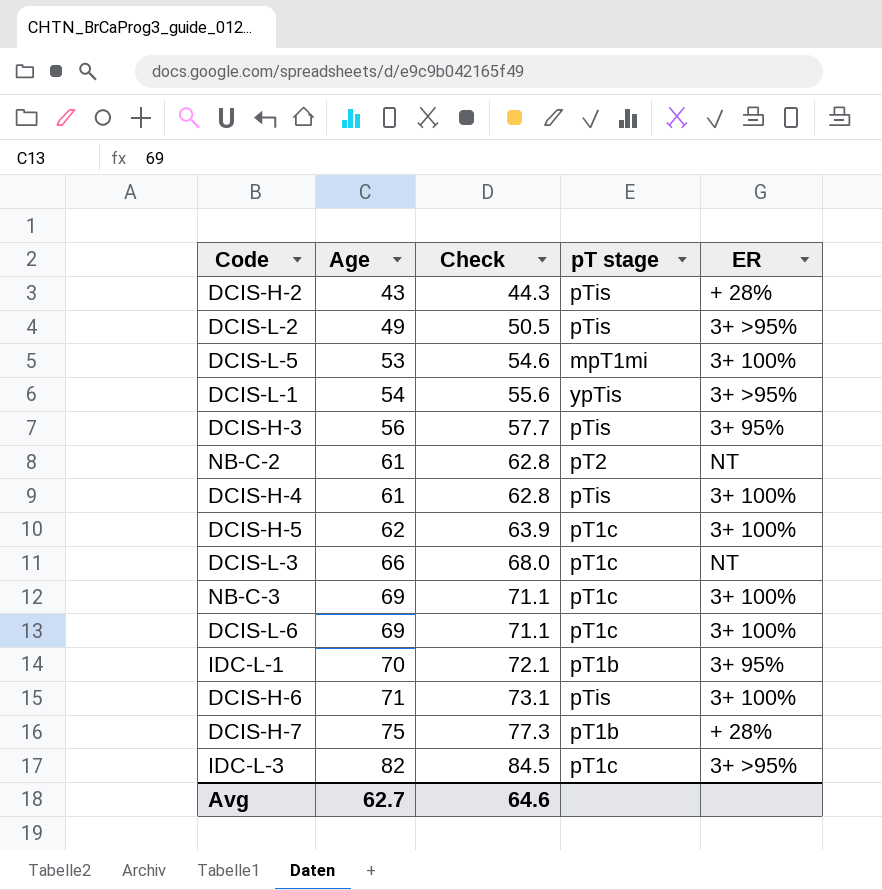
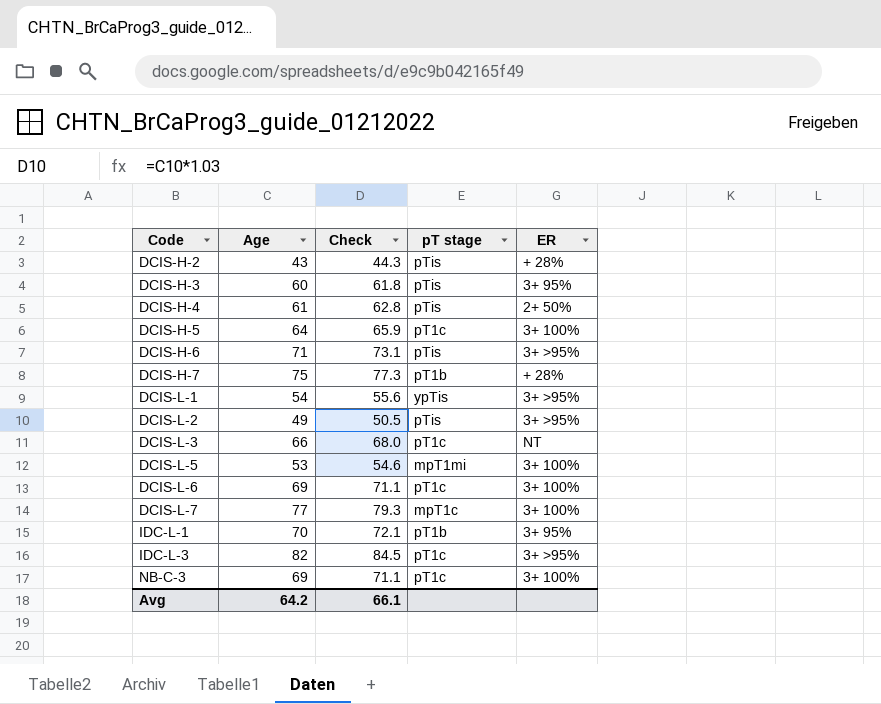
row order: Age ascending -> Code ascending
row NB-C-2: 61 | 62.8 | pT2 | NT -> none
DCIS-H-3 | Age: 56 -> 60
DCIS-H-3 | Check: 57.7 -> 61.8
DCIS-H-4 | ER: 3+ 100% -> 2+ 50%
DCIS-H-5 | Age: 62 -> 64
DCIS-H-5 | Check: 63.9 -> 65.9
DCIS-H-6 | ER: 3+ 100% -> 3+ >95%
row DCIS-L-7: none -> 77 | 79.3 | mpT1c | 3+ 100%
Avg | Age: 62.7 -> 64.2
Avg | Check: 64.6 -> 66.1

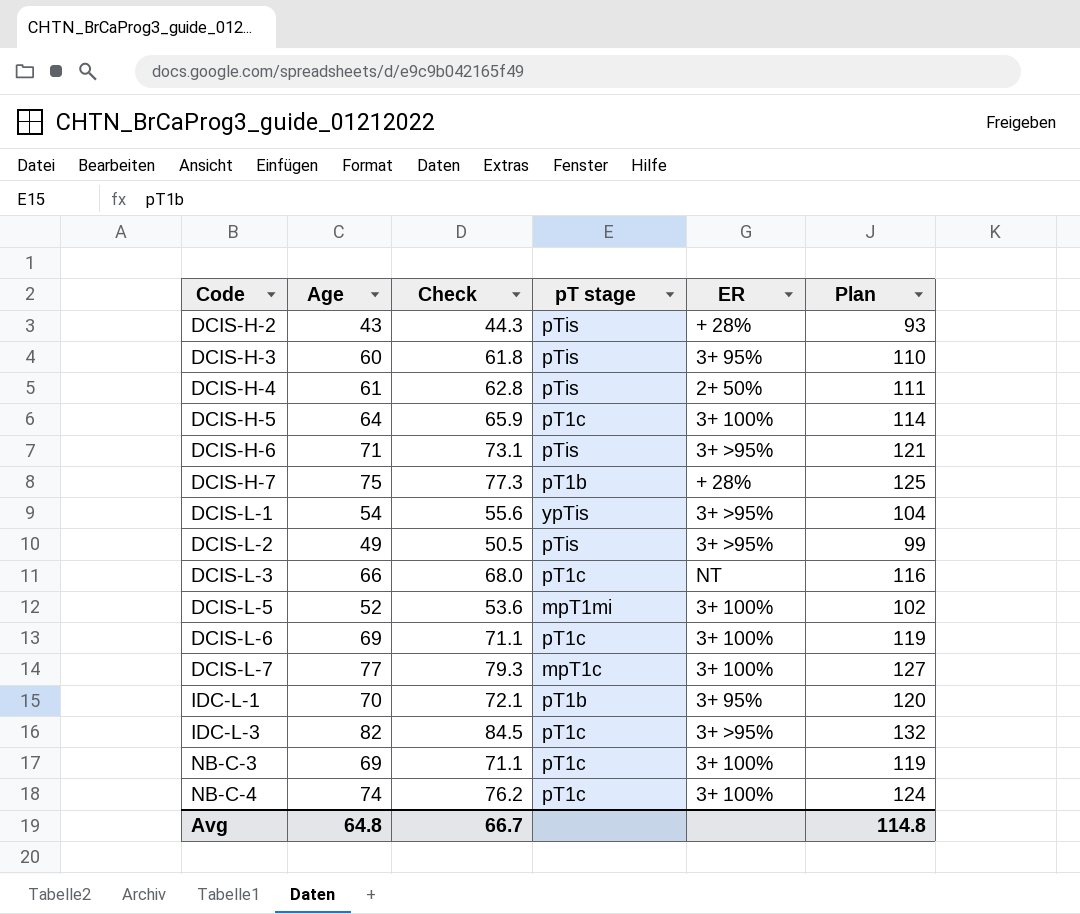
column Plan | formula: none -> [Age] + 50
DCIS-L-5 | Age: 53 -> 52
DCIS-L-5 | Check: 54.6 -> 53.6
row NB-C-4: none -> 74 | 76.2 | pT1c | 3+ 100% | 124
Avg | Age: 64.2 -> 64.8
Avg | Check: 66.1 -> 66.7

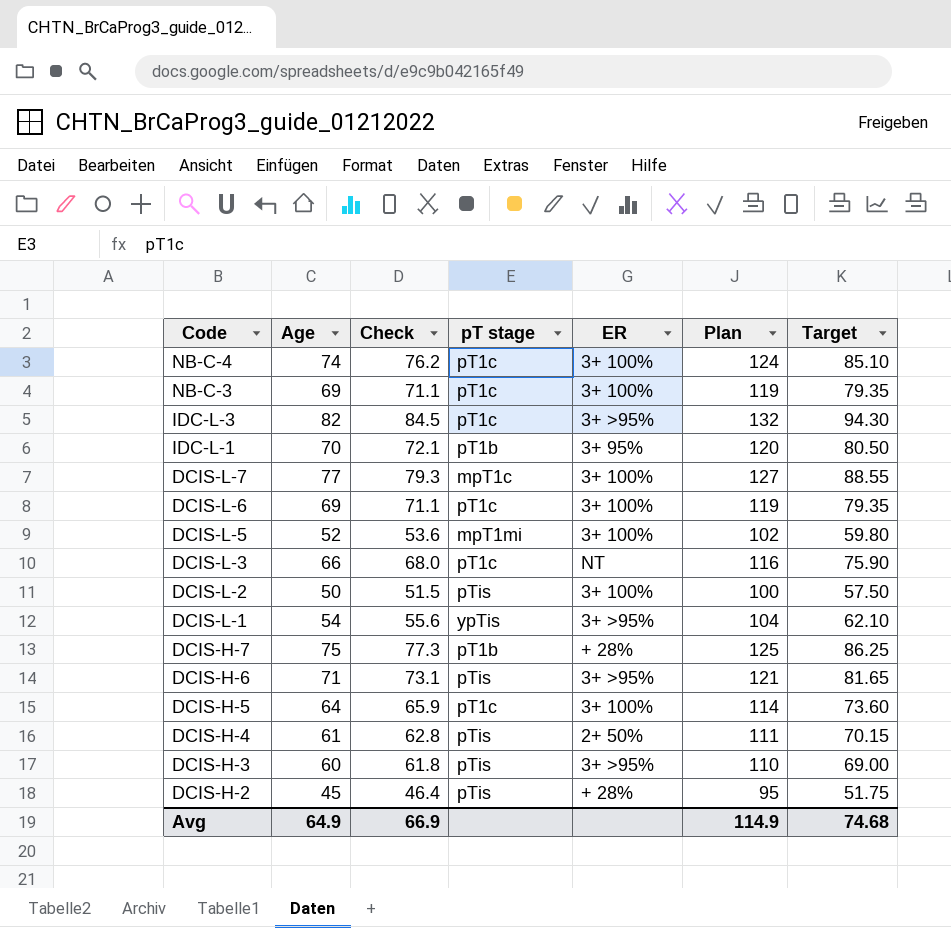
row order: Code ascending -> Code descending
column Target | formula: none -> [Age] * 1.15
DCIS-L-2 | Age: 49 -> 50
DCIS-L-2 | Check: 50.5 -> 51.5
DCIS-L-2 | ER: 3+ >95% -> 3+ 100%
DCIS-L-2 | Plan: 99 -> 100
DCIS-H-3 | ER: 3+ 95% -> 3+ >95%
DCIS-H-2 | Age: 43 -> 45
DCIS-H-2 | Check: 44.3 -> 46.4
DCIS-H-2 | Plan: 93 -> 95
Avg | Age: 64.8 -> 64.9
Avg | Check: 66.7 -> 66.9
Avg | Plan: 114.8 -> 114.9

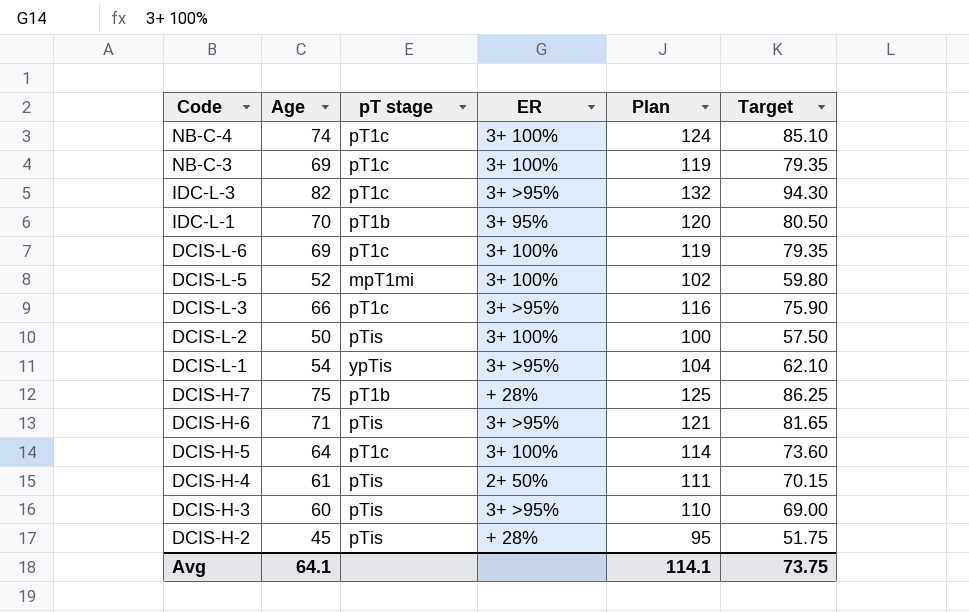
column Check | formula: [Age] * 1.03 -> none
row DCIS-L-7: 77 | 79.3 | mpT1c | 3+ 100% | 127 | 88.55 -> none
DCIS-L-3 | ER: NT -> 3+ >95%
Avg | Age: 64.9 -> 64.1
Avg | Plan: 114.9 -> 114.1
Avg | Target: 74.68 -> 73.75

